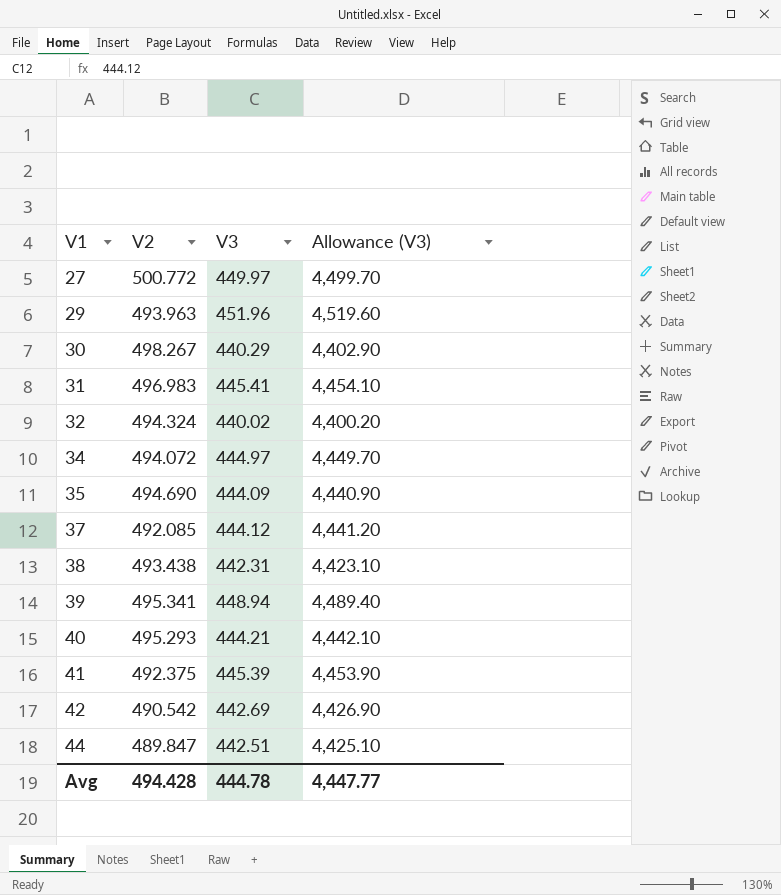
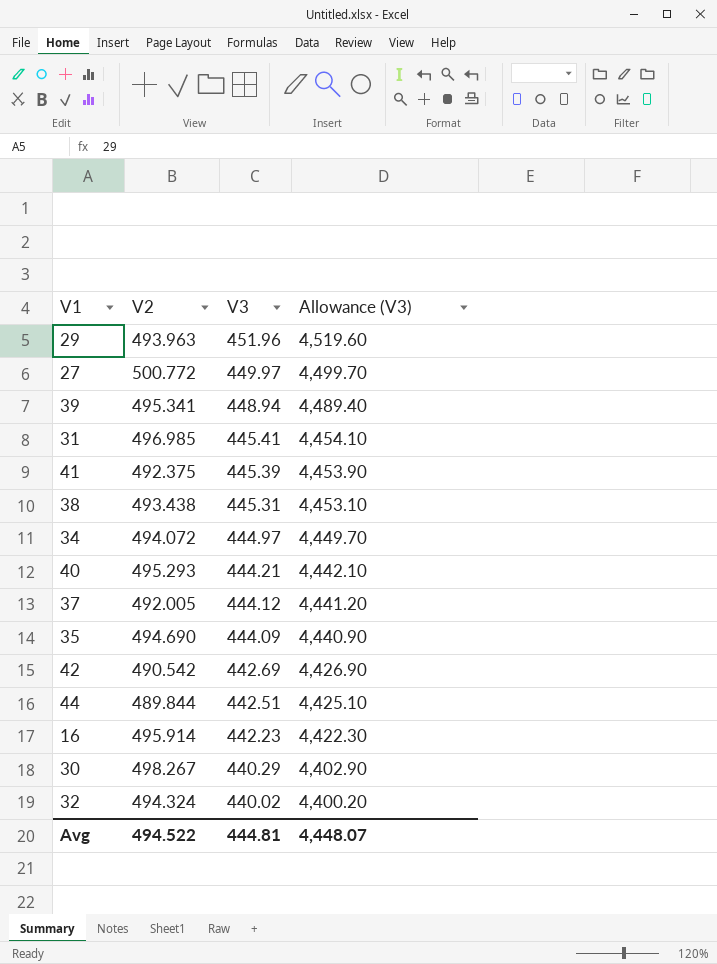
row order: V1 ascending -> V3 descending
31 | V2: 496.983 -> 496.985
38 | V3: 442.31 -> 445.31
38 | Allowance (V3): 4,423.10 -> 4,453.10
37 | V2: 492.085 -> 492.005
44 | V2: 489.847 -> 489.844
row 16: none -> 495.914 | 442.23 | 4,422.30
Avg | V2: 494.428 -> 494.522
Avg | V3: 444.78 -> 444.81
Avg | Allowance (V3): 4,447.77 -> 4,448.07

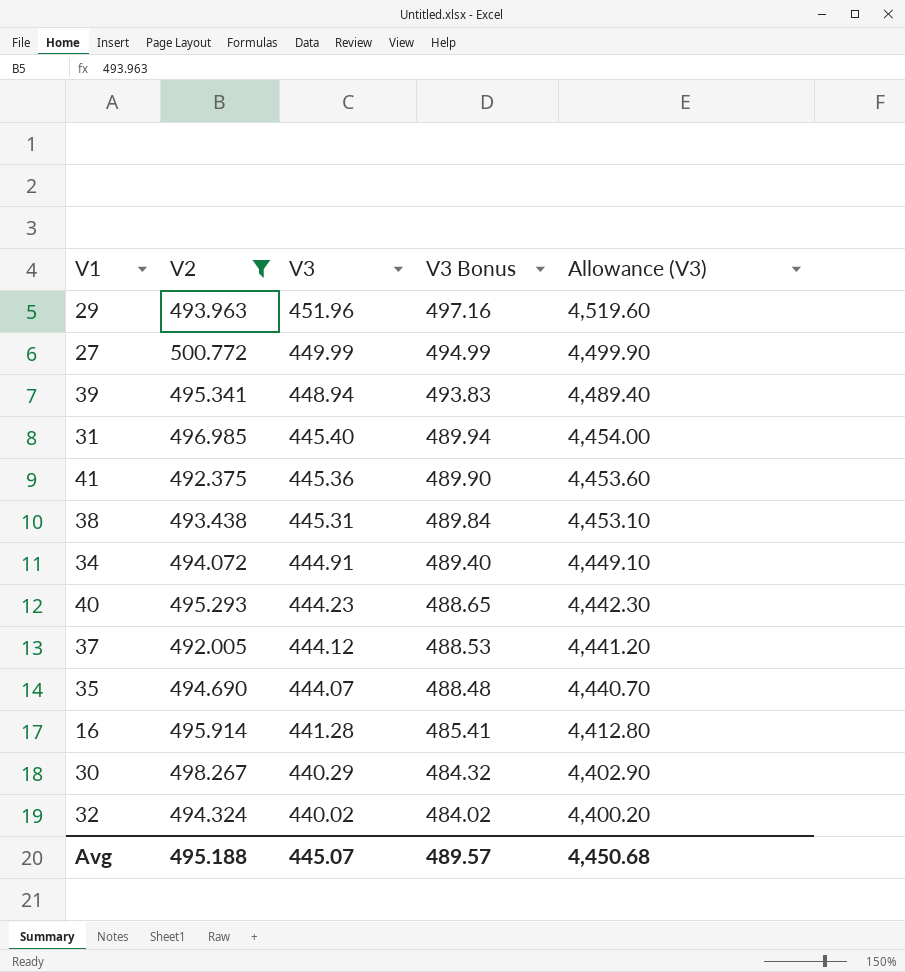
filter: none -> V2 >= 492.005
column V3 Bonus | formula: none -> [V3] * 1.1
27 | V3: 449.97 -> 449.99
27 | Allowance (V3): 4,499.70 -> 4,499.90
31 | V3: 445.41 -> 445.40
31 | Allowance (V3): 4,454.10 -> 4,454.00
41 | V3: 445.39 -> 445.36
41 | Allowance (V3): 4,453.90 -> 4,453.60
34 | V3: 444.97 -> 444.91
34 | Allowance (V3): 4,449.70 -> 4,449.10
40 | V3: 444.21 -> 444.23
40 | Allowance (V3): 4,442.10 -> 4,442.30
35 | V3: 444.09 -> 444.07
35 | Allowance (V3): 4,440.90 -> 4,440.70
16 | V3: 442.23 -> 441.28
16 | Allowance (V3): 4,422.30 -> 4,412.80
Avg | V2: 494.522 -> 495.188
Avg | V3: 444.81 -> 445.07
Avg | Allowance (V3): 4,448.07 -> 4,450.68

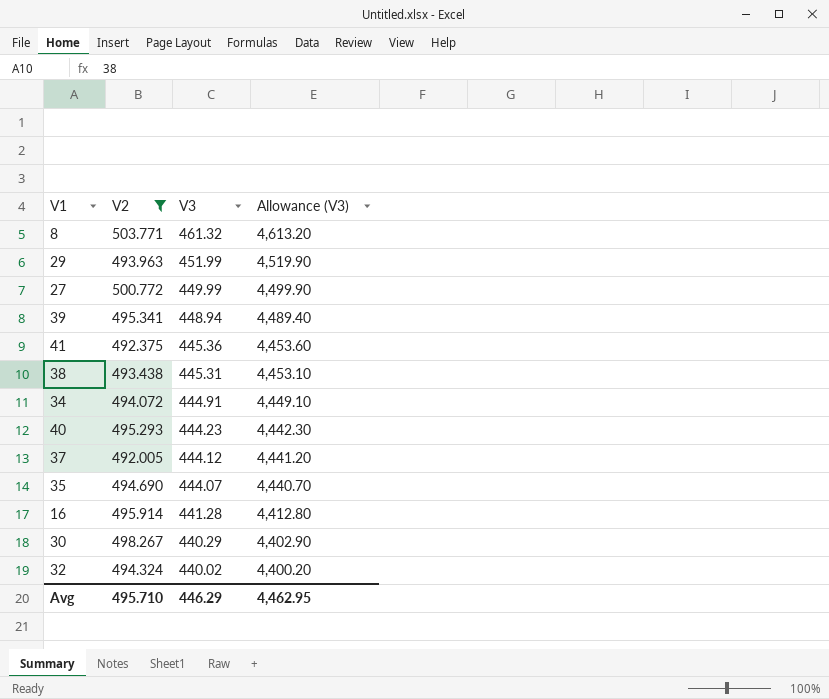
column V3 Bonus | formula: [V3] * 1.1 -> none
row 31: 496.985 | 445.40 | 489.94 | 4,454.00 -> none
row 8: none -> 503.771 | 461.32 | 4,613.20
29 | V3: 451.96 -> 451.99
29 | Allowance (V3): 4,519.60 -> 4,519.90
Avg | V2: 495.188 -> 495.710
Avg | V3: 445.07 -> 446.29
Avg | Allowance (V3): 4,450.68 -> 4,462.95

